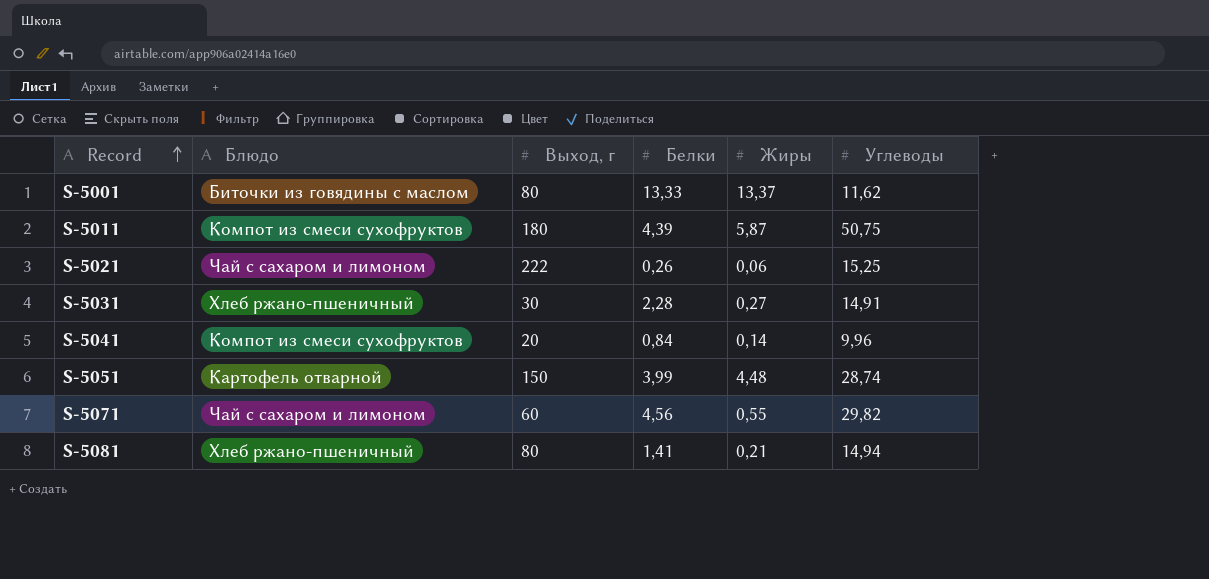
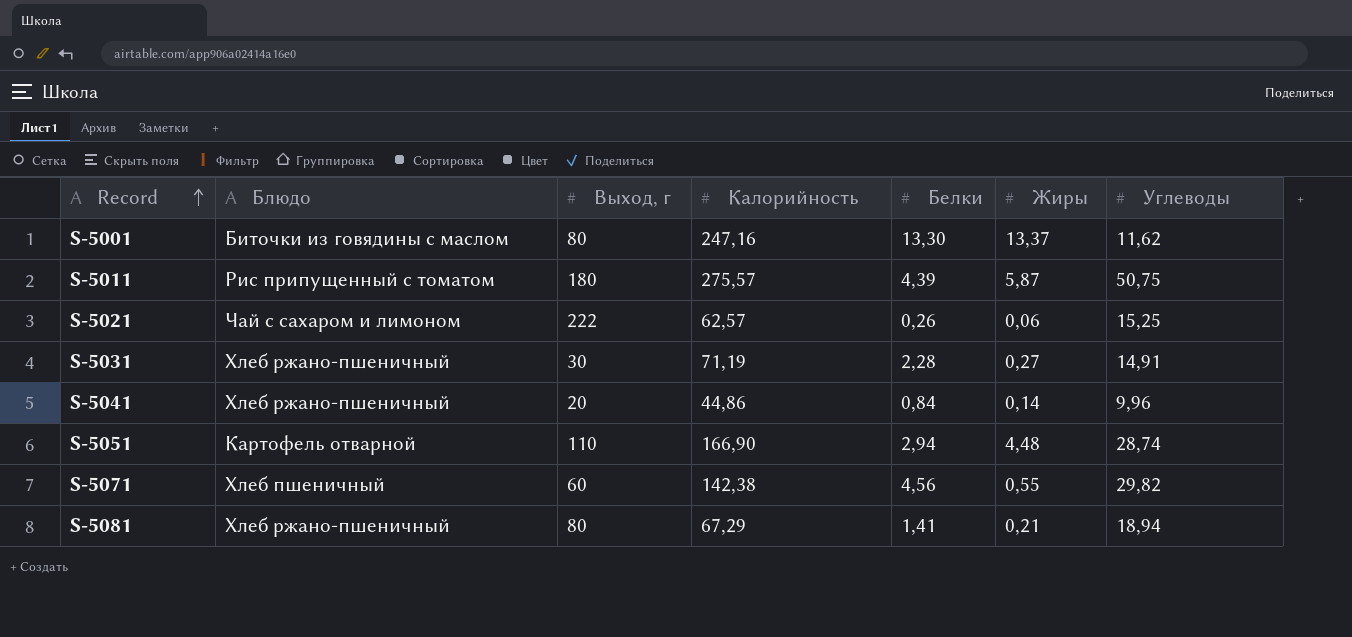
column Калорийность | position: none -> 4
S-5001 | Белки: 13,33 -> 13,30
S-5011 | Блюдо: Компот из смеси сухофруктов -> Рис припущенный с томатом
S-5041 | Блюдо: Компот из смеси сухофруктов -> Хлеб ржано-пшеничный
S-5051 | Выход, г: 150 -> 110
S-5051 | Белки: 3,99 -> 2,94
S-5071 | Блюдо: Чай с сахаром и лимоном -> Хлеб пшеничный
S-5081 | Углеводы: 14,94 -> 18,94

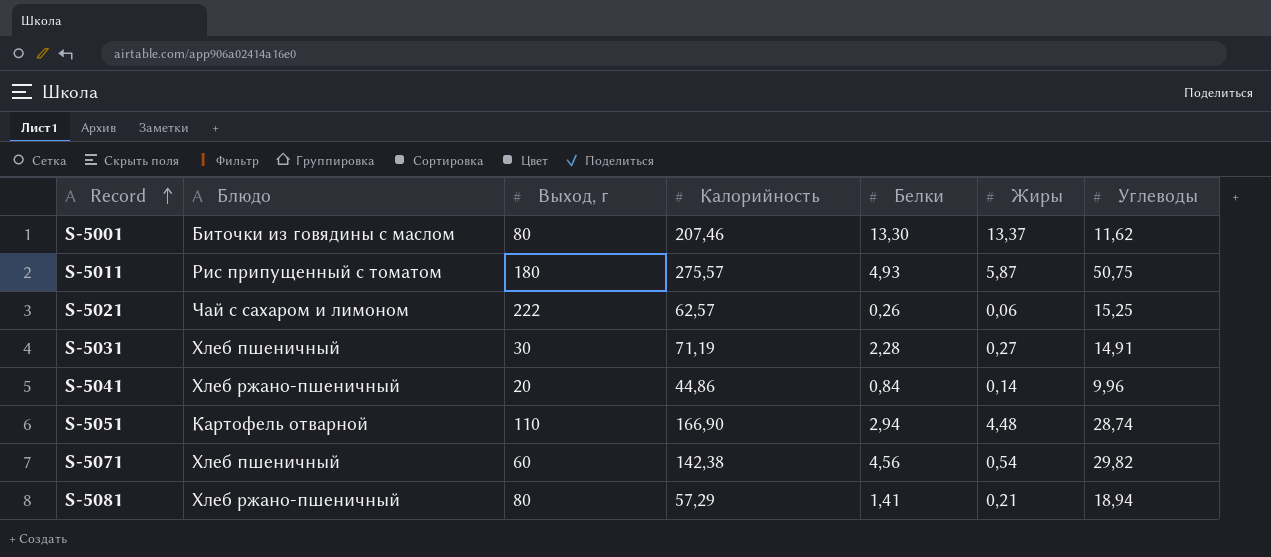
S-5001 | Калорийность: 247,16 -> 207,46
S-5011 | Белки: 4,39 -> 4,93
S-5031 | Блюдо: Хлеб ржано-пшеничный -> Хлеб пшеничный
S-5071 | Жиры: 0,55 -> 0,54
S-5081 | Калорийность: 67,29 -> 57,29

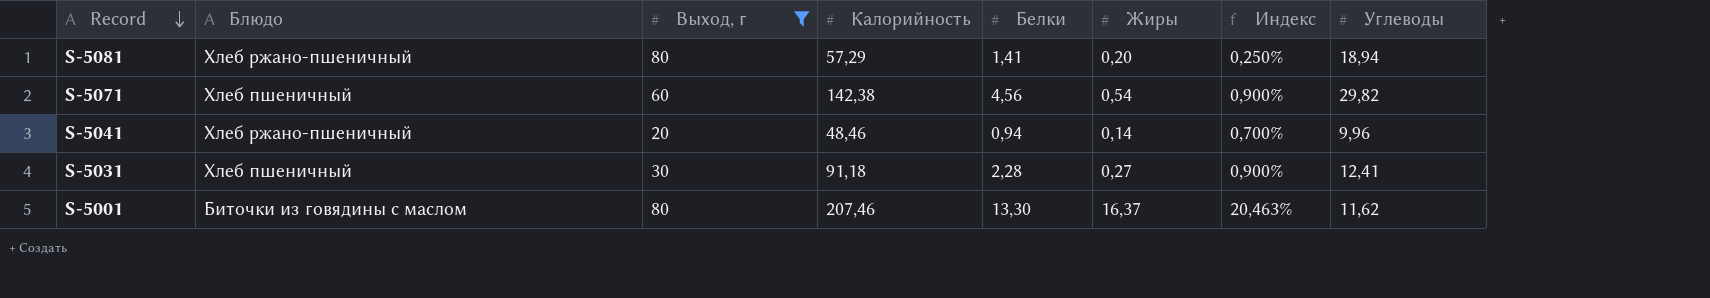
filter: none -> Выход, г <= 80
row order: Record ascending -> Record descending
column Индекс | formula: none -> [Жиры] / [Выход, г]
S-5081 | Жиры: 0,21 -> 0,20
S-5041 | Калорийность: 44,86 -> 48,46
S-5041 | Белки: 0,84 -> 0,94
S-5031 | Калорийность: 71,19 -> 91,18
S-5031 | Углеводы: 14,91 -> 12,41
S-5001 | Жиры: 13,37 -> 16,37

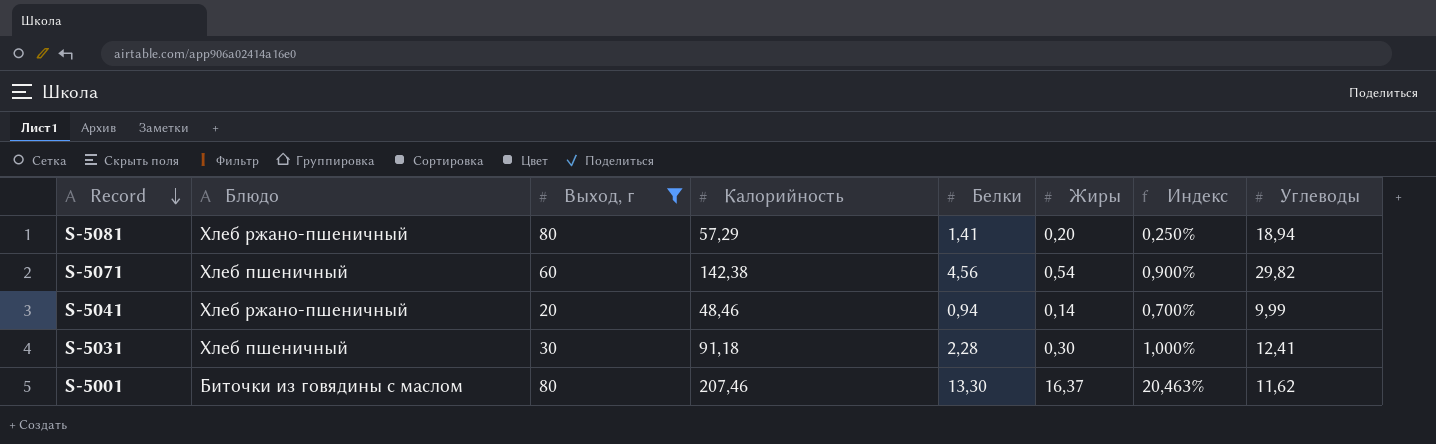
S-5041 | Углеводы: 9,96 -> 9,99
S-5031 | Жиры: 0,27 -> 0,30
S-5031 | Индекс: 0,900% -> 1,000%

